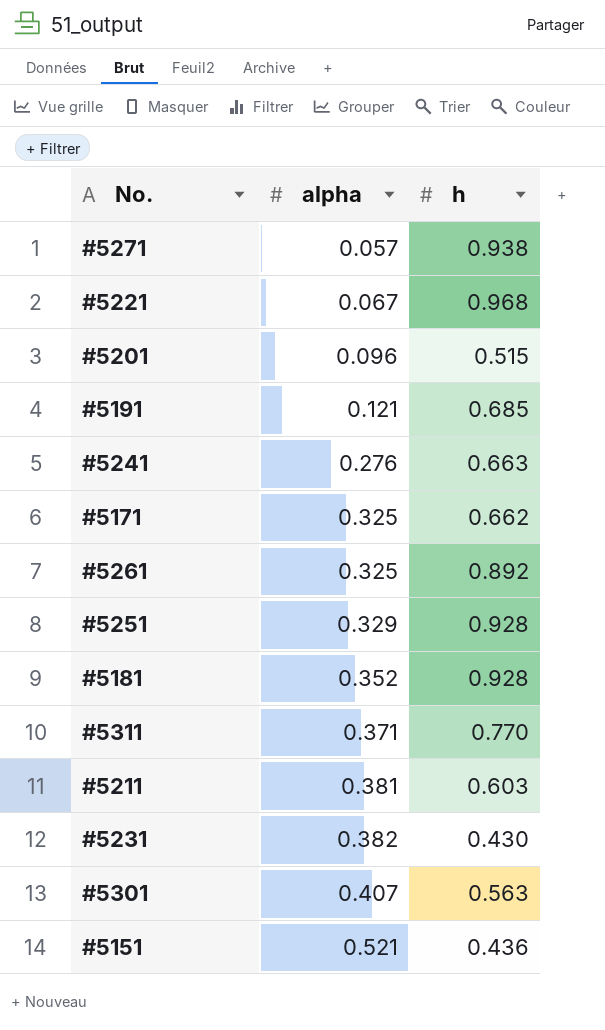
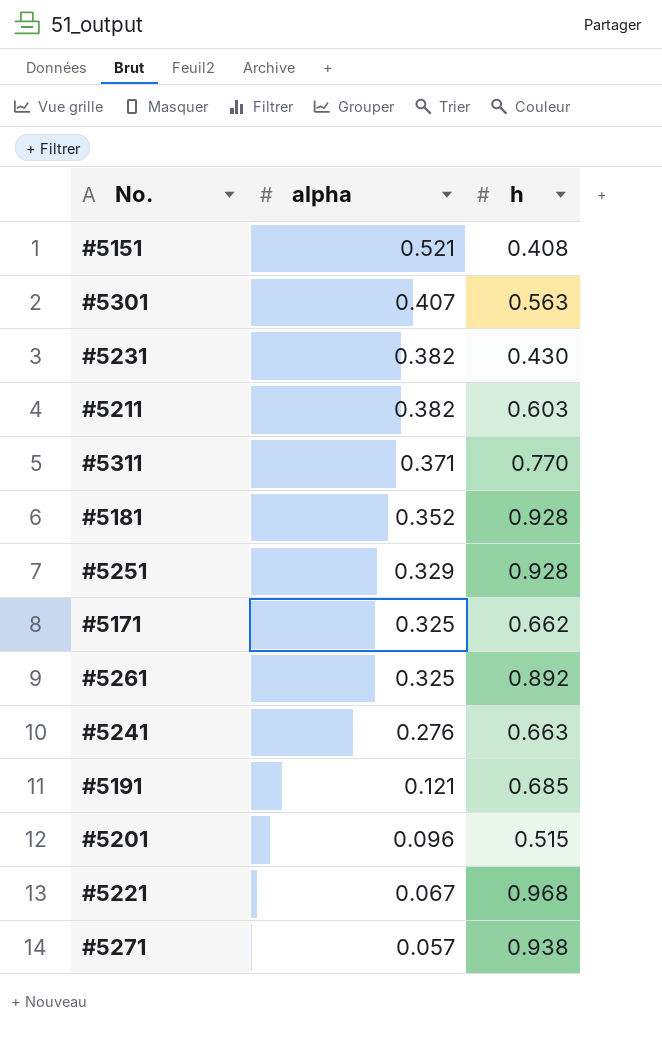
row order: alpha ascending -> alpha descending
#5151 | h: 0.436 -> 0.408
#5211 | alpha: 0.381 -> 0.382

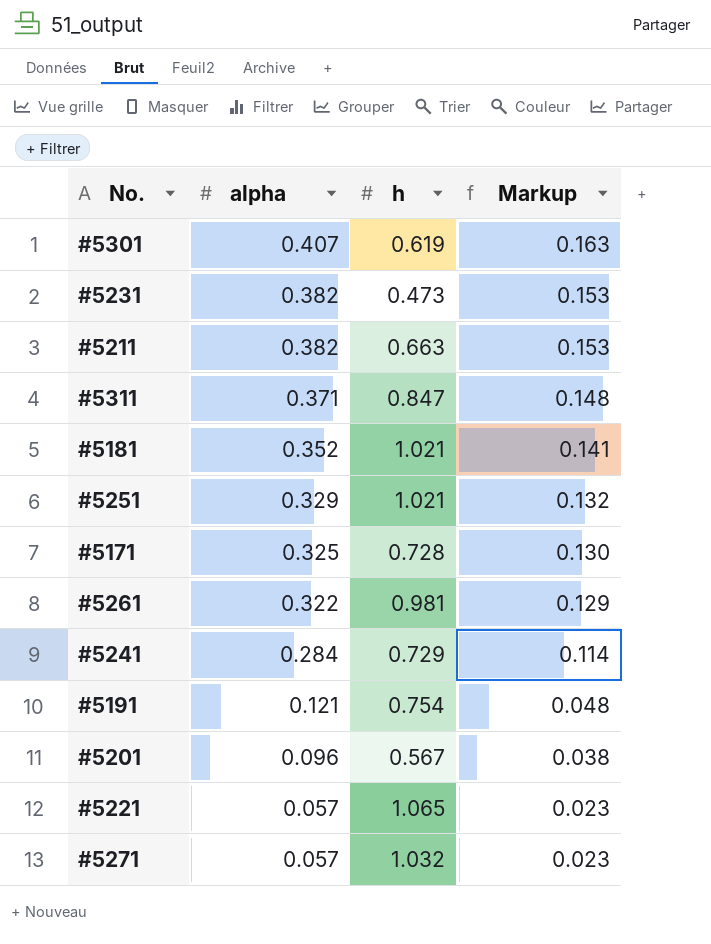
column Markup | formula: none -> [alpha] * 0.4
row #5151: 0.521 | 0.408 -> none
#5301 | h: 0.563 -> 0.619
#5231 | h: 0.430 -> 0.473
#5211 | h: 0.603 -> 0.663
#5311 | h: 0.770 -> 0.847
#5181 | h: 0.928 -> 1.021
#5251 | h: 0.928 -> 1.021
#5171 | h: 0.662 -> 0.728
#5261 | alpha: 0.325 -> 0.322
#5261 | h: 0.892 -> 0.981
#5241 | alpha: 0.276 -> 0.284
#5241 | h: 0.663 -> 0.729
#5191 | h: 0.685 -> 0.754
#5201 | h: 0.515 -> 0.567
#5221 | alpha: 0.067 -> 0.057
#5221 | h: 0.968 -> 1.065
#5271 | h: 0.938 -> 1.032

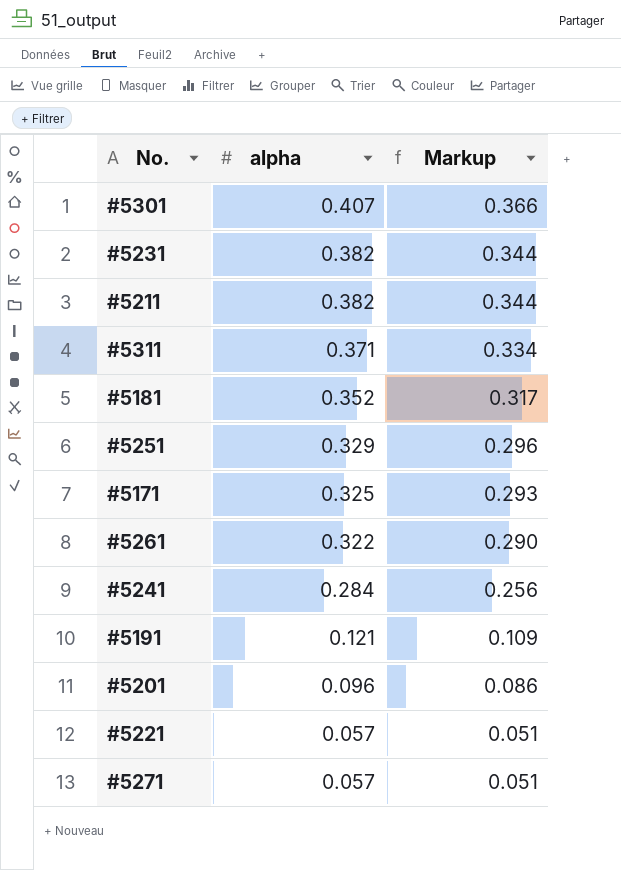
column h | position: 3 -> none
column Markup | formula: [alpha] * 0.4 -> [alpha] * 0.9

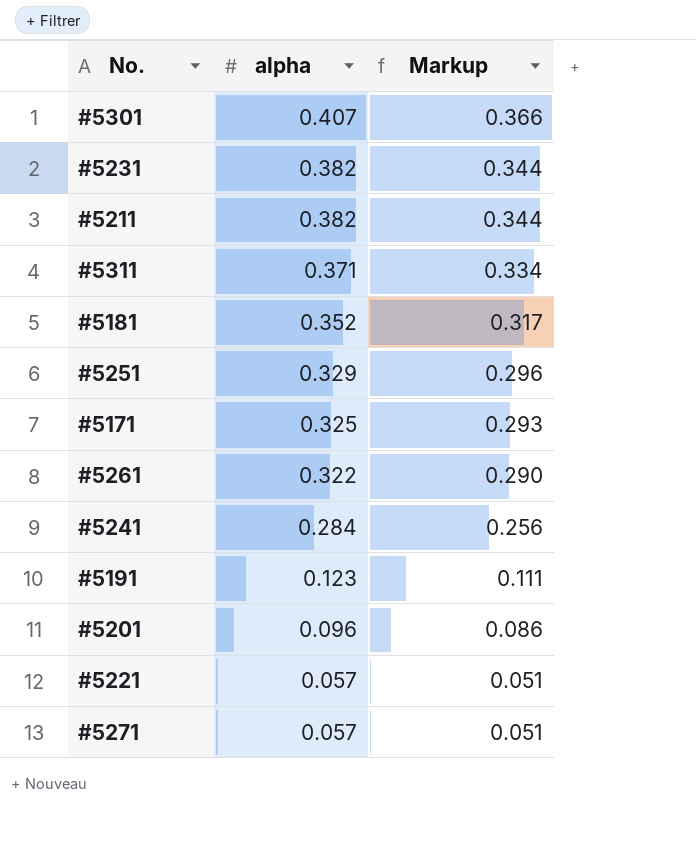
#5191 | alpha: 0.121 -> 0.123
#5191 | Markup: 0.109 -> 0.111

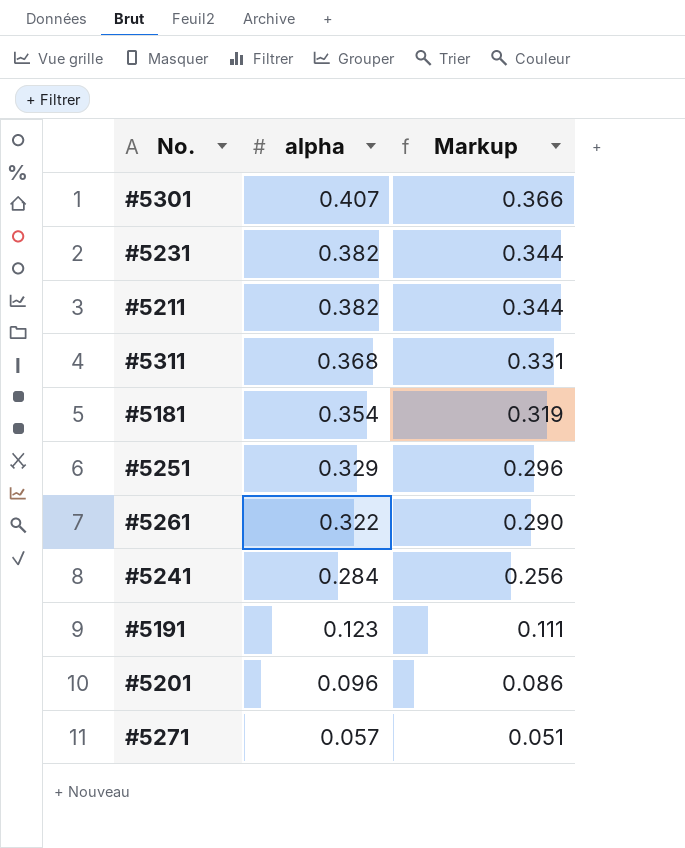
row #5171: 0.325 | 0.293 -> none
row #5221: 0.057 | 0.051 -> none
#5311 | alpha: 0.371 -> 0.368
#5311 | Markup: 0.334 -> 0.331
#5181 | alpha: 0.352 -> 0.354
#5181 | Markup: 0.317 -> 0.319

